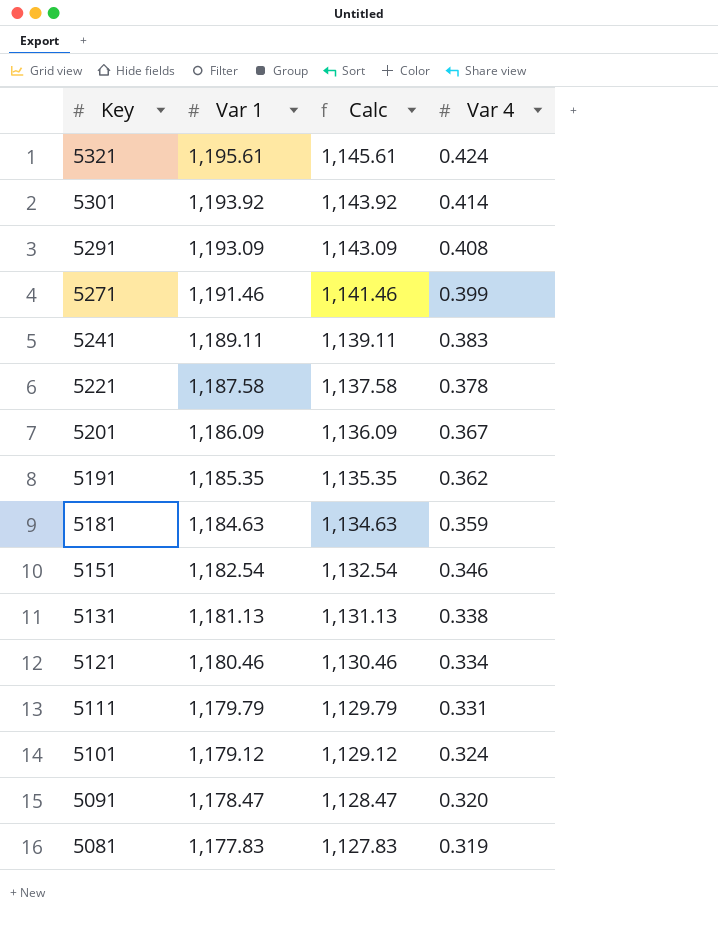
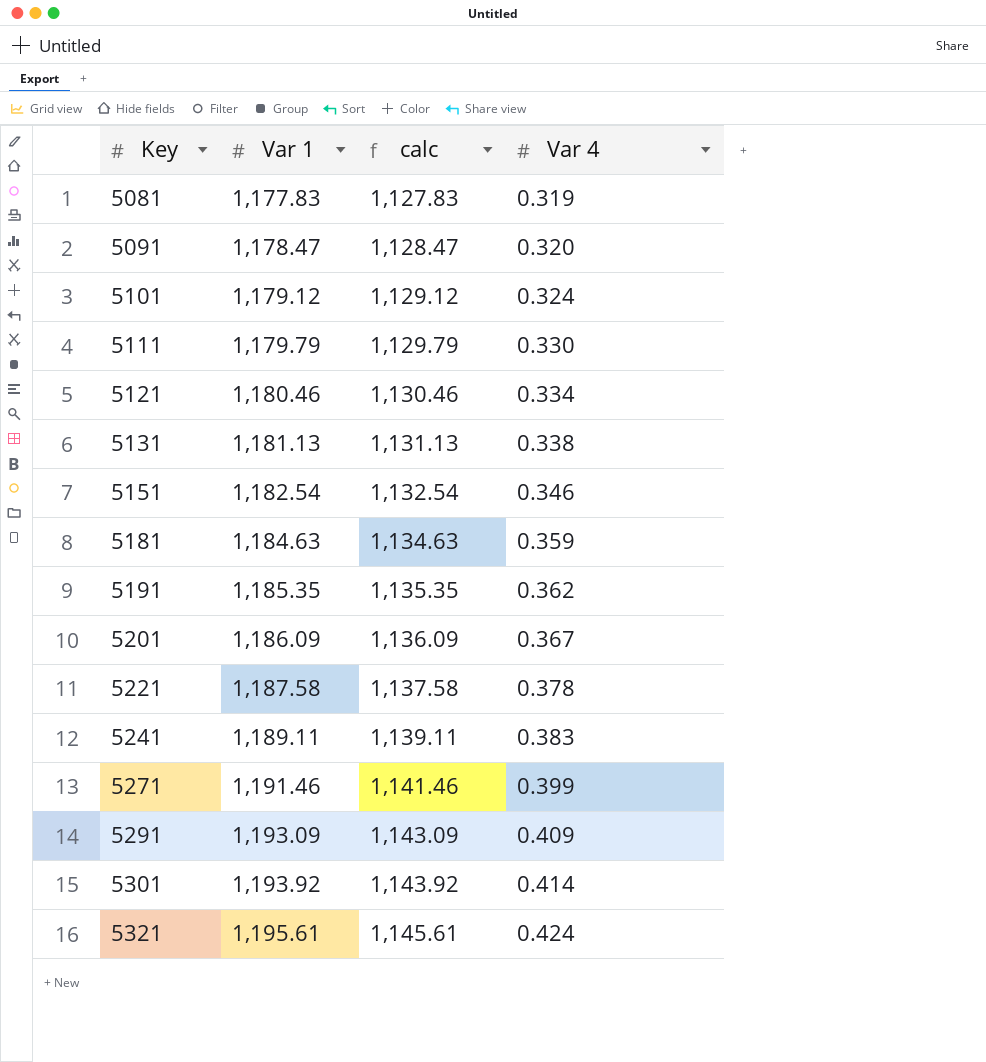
row order: Key descending -> Key ascending
column name: Calc -> calc
5111 | Var 4: 0.331 -> 0.330
5291 | Var 4: 0.408 -> 0.409

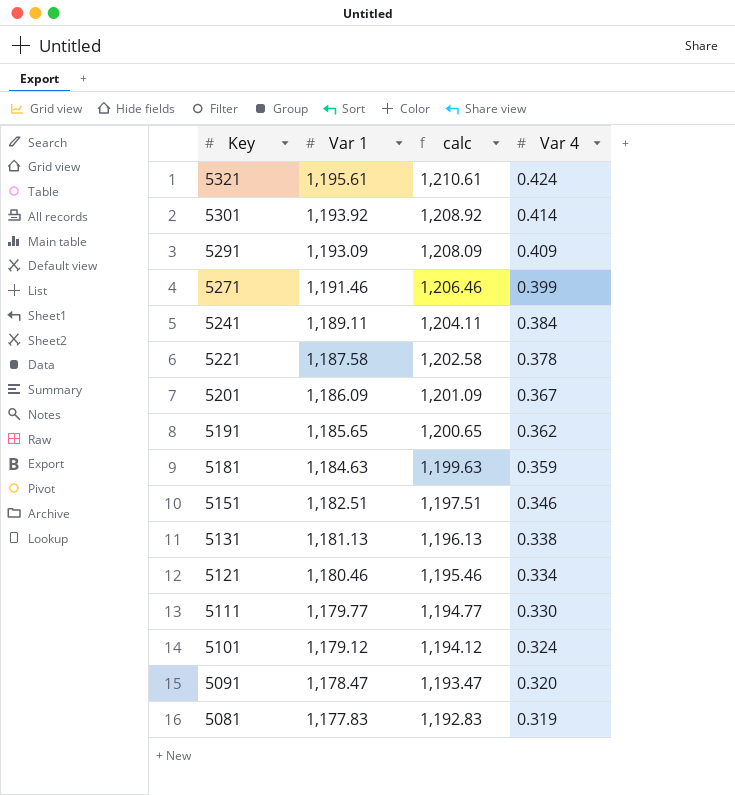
row order: Key ascending -> Key descending
column calc | formula: [Var 1] - 50 -> [Var 1] + 15
5241 | Var 4: 0.383 -> 0.384
5191 | Var 1: 1,185.35 -> 1,185.65
5151 | Var 1: 1,182.54 -> 1,182.51
5111 | Var 1: 1,179.79 -> 1,179.77

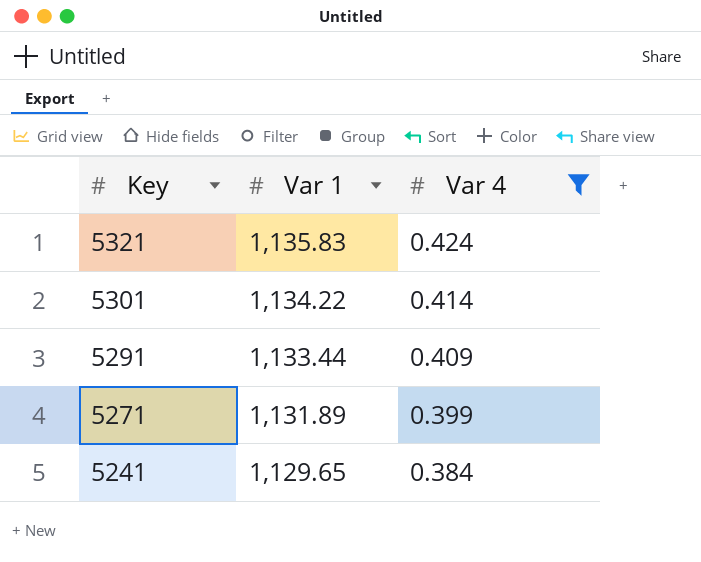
filter: none -> Var 4 >= 0.384
column calc | formula: [Var 1] + 15 -> none
5321 | Var 1: 1,195.61 -> 1,135.83
5301 | Var 1: 1,193.92 -> 1,134.22
5291 | Var 1: 1,193.09 -> 1,133.44
5271 | Var 1: 1,191.46 -> 1,131.89
5241 | Var 1: 1,189.11 -> 1,129.65

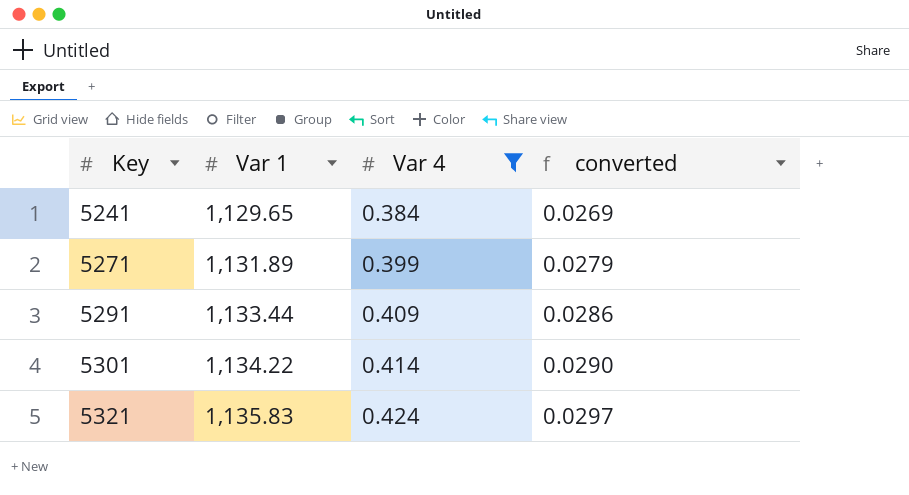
row order: Key descending -> Key ascending
column converted | formula: none -> [Var 4] * 0.07

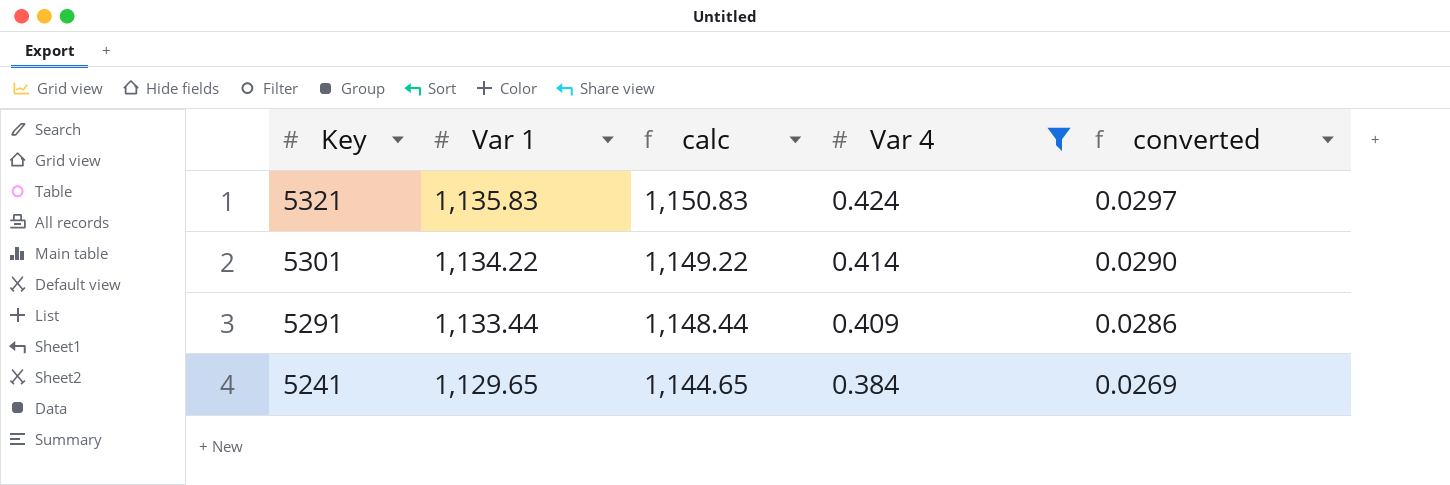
row order: Key ascending -> Key descending
column calc | formula: none -> [Var 1] + 15
row 5271: 1,131.89 | 0.399 | 0.0279 -> none

